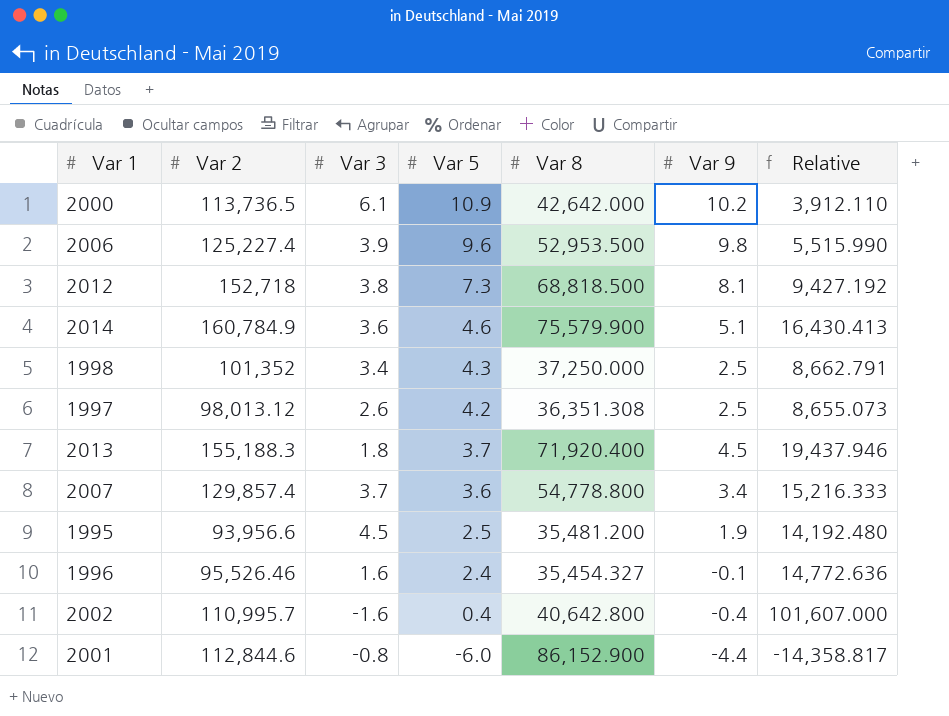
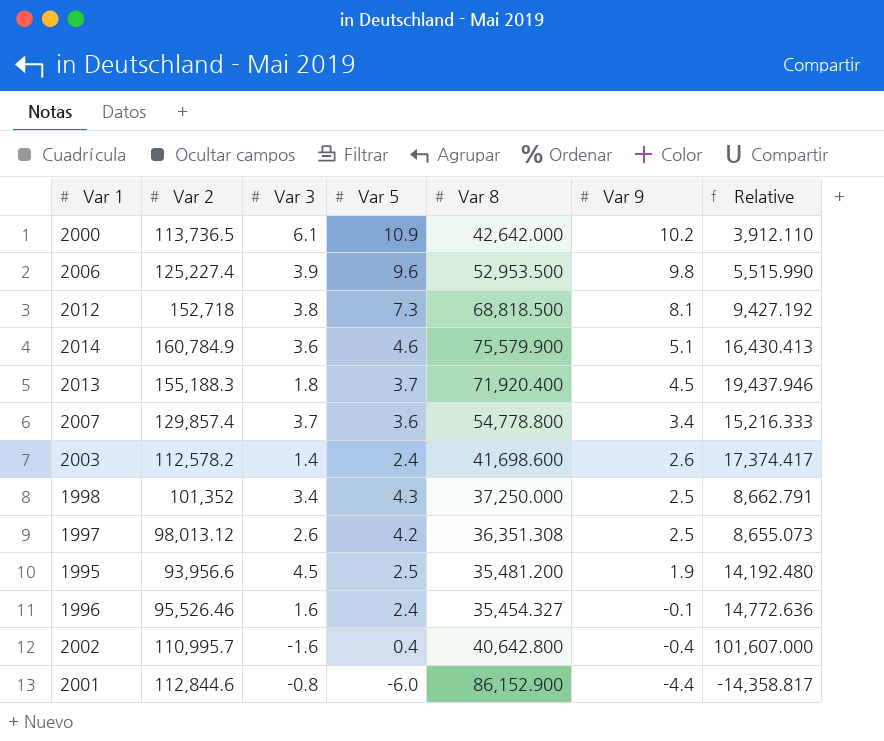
row order: Var 5 descending -> Var 9 descending
row 2003: none -> 112,578.2 | 1.4 | 2.4 | 41,698.600 | 2.6 | 17,374.417

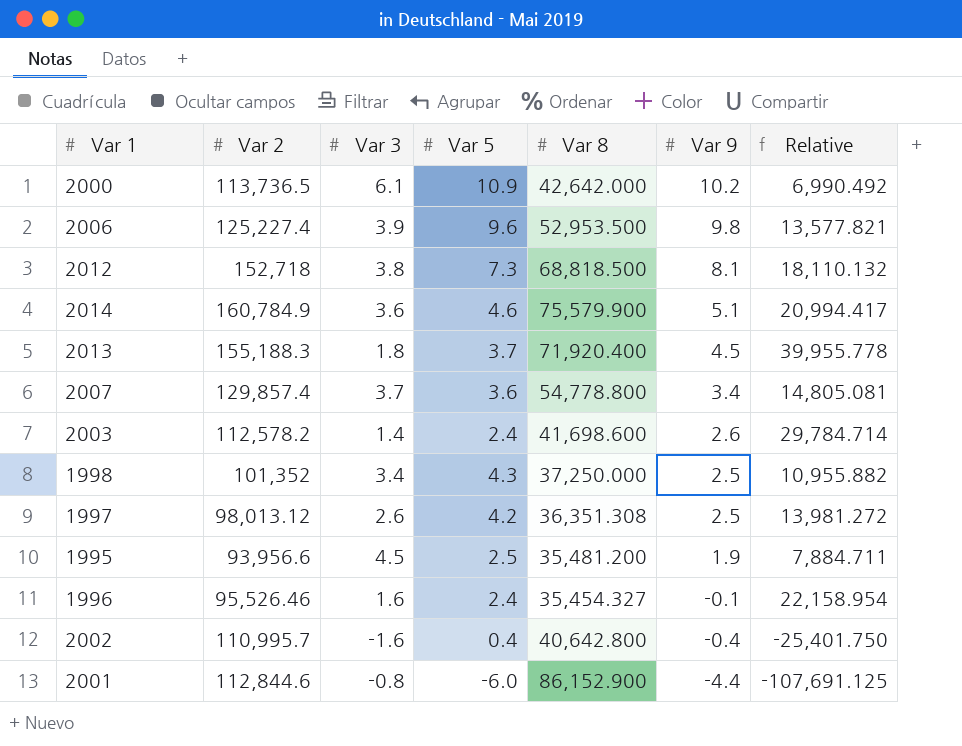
column Relative | formula: [Var 8] / [Var 5] -> [Var 8] / [Var 3]

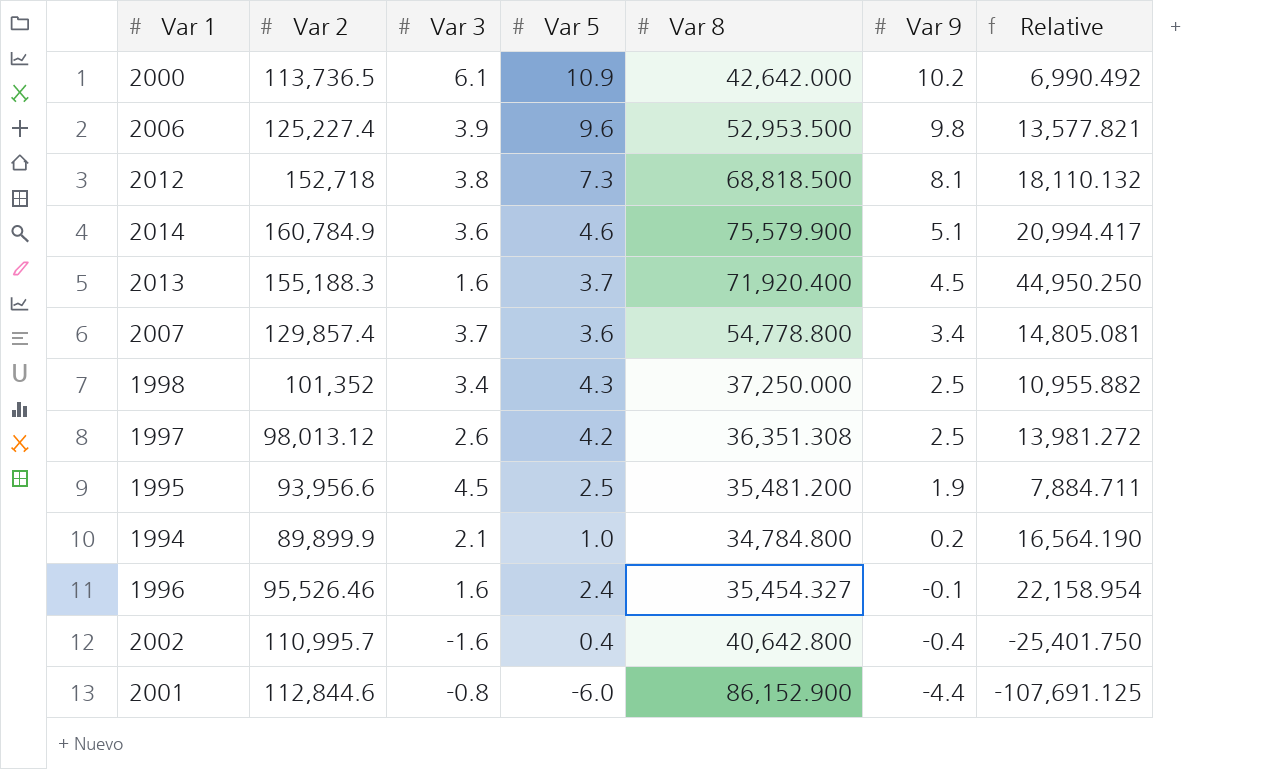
row 2003: 112,578.2 | 1.4 | 2.4 | 41,698.600 | 2.6 | 29,784.714 -> none
2013 | Var 3: 1.8 -> 1.6
2013 | Relative: 39,955.778 -> 44,950.250
row 1994: none -> 89,899.9 | 2.1 | 1.0 | 34,784.800 | 0.2 | 16,564.190

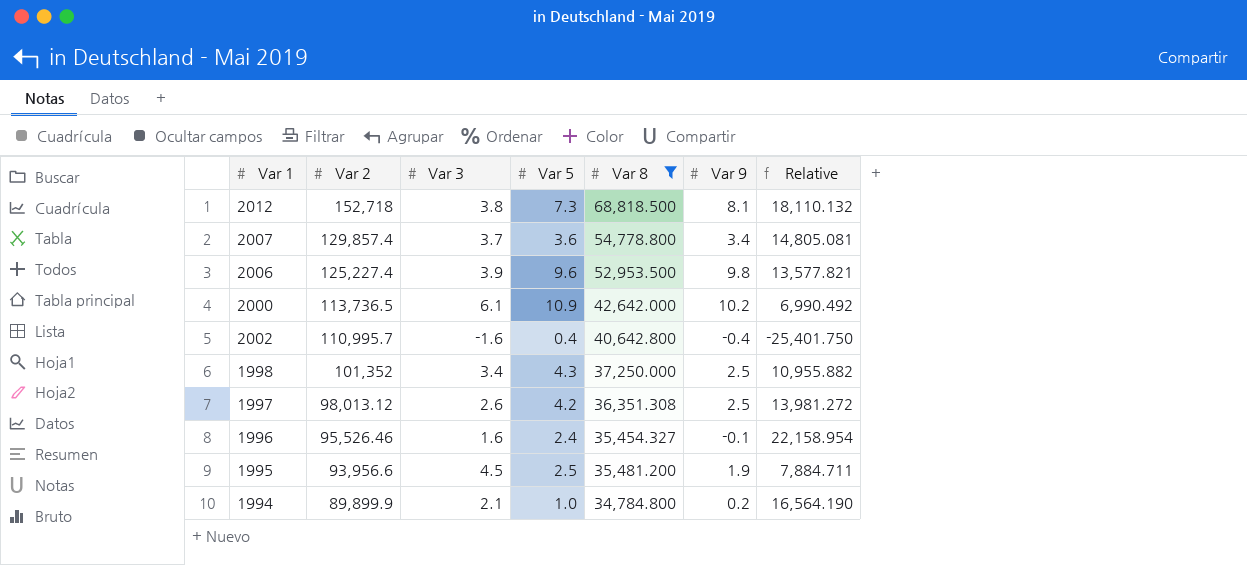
filter: none -> Var 8 <= 68,818.500
row order: Var 9 descending -> Var 2 descending

